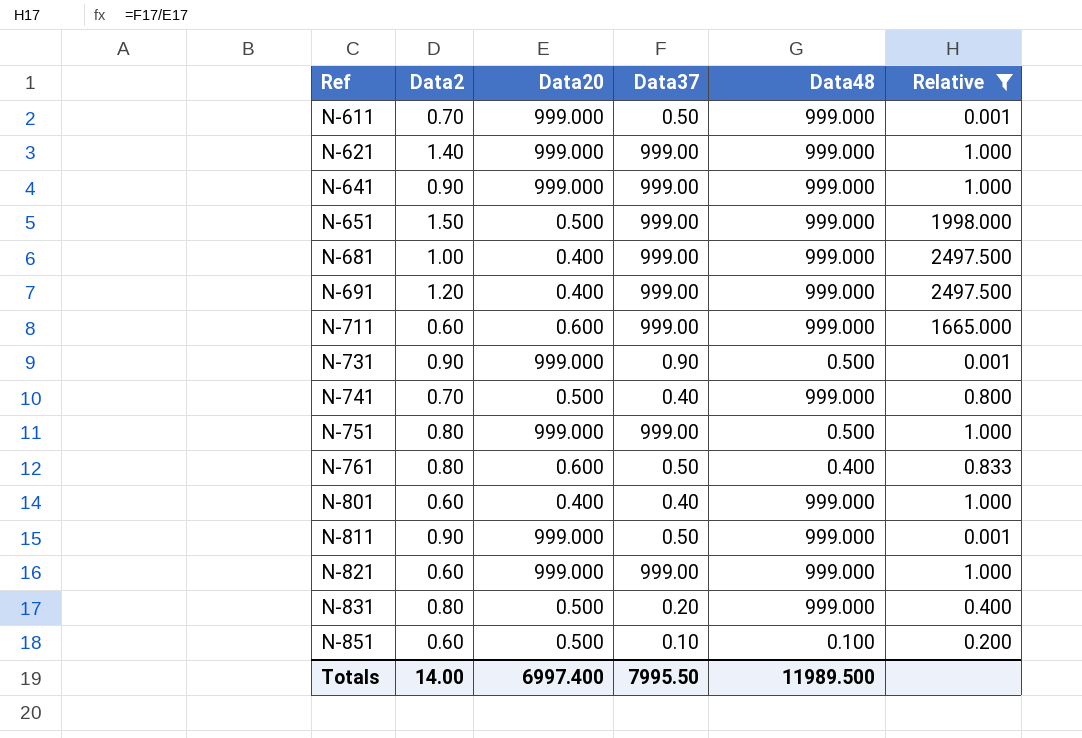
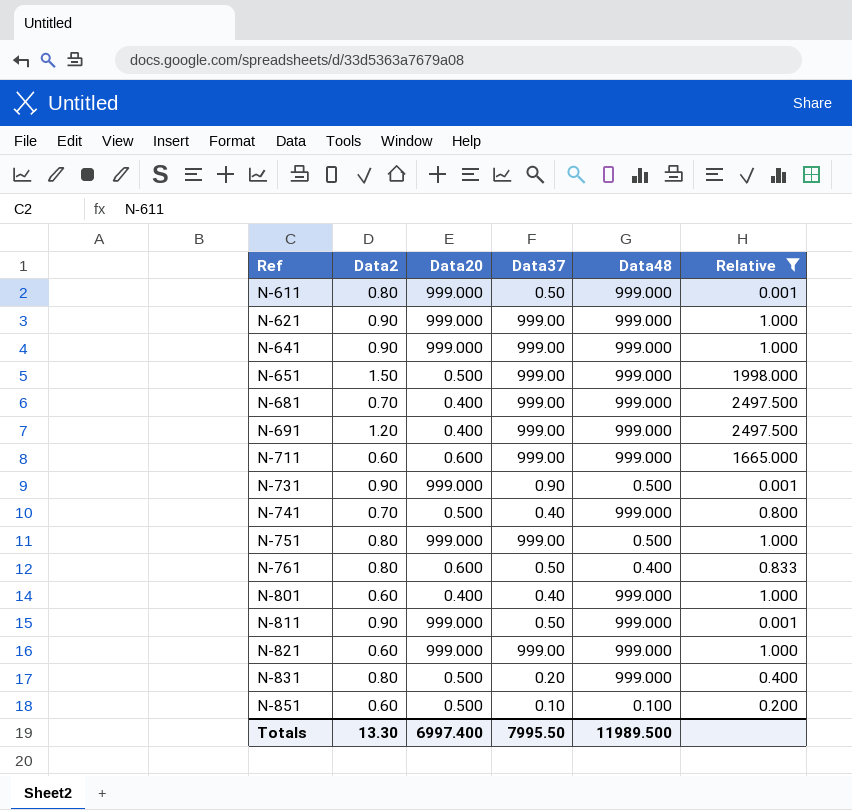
N-611 | Data2: 0.70 -> 0.80
N-621 | Data2: 1.40 -> 0.90
N-681 | Data2: 1.00 -> 0.70
Totals | Data2: 14.00 -> 13.30

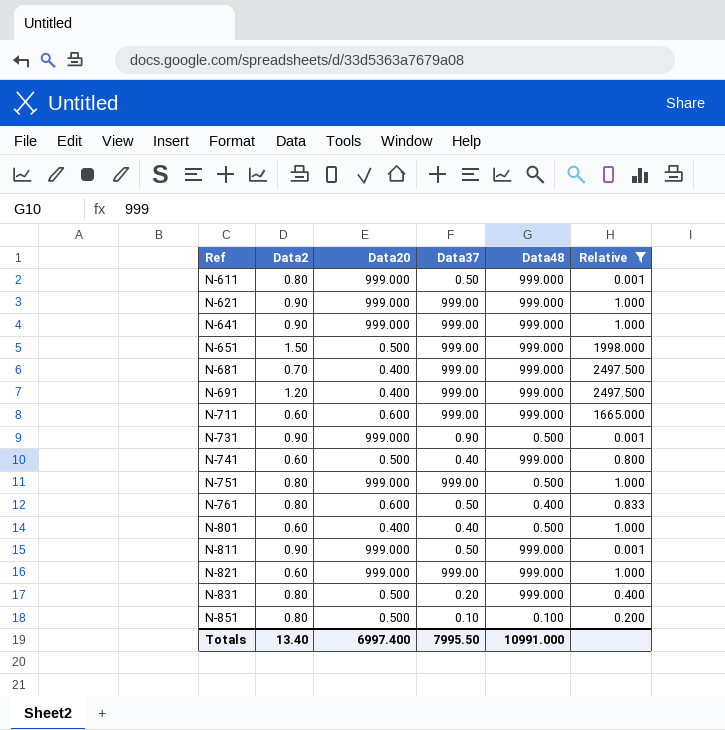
N-741 | Data2: 0.70 -> 0.60
N-801 | Data48: 999.000 -> 0.500
N-851 | Data2: 0.60 -> 0.80
Totals | Data2: 13.30 -> 13.40
Totals | Data48: 11989.500 -> 10991.000

